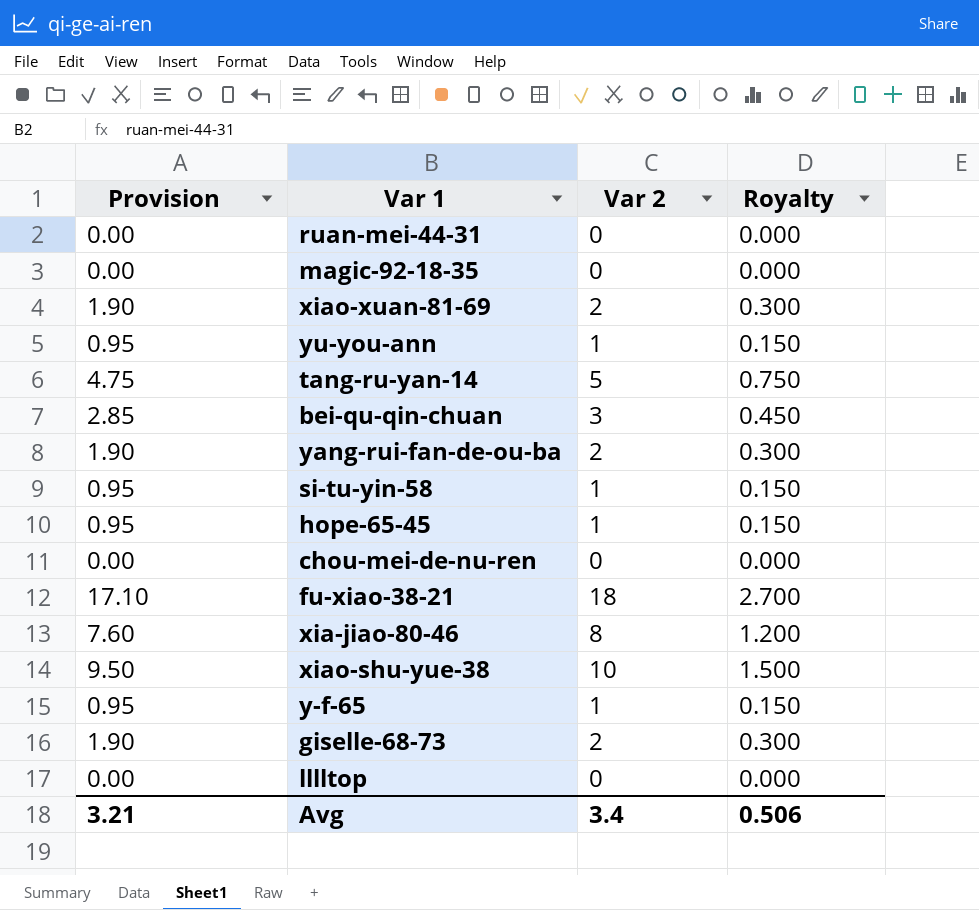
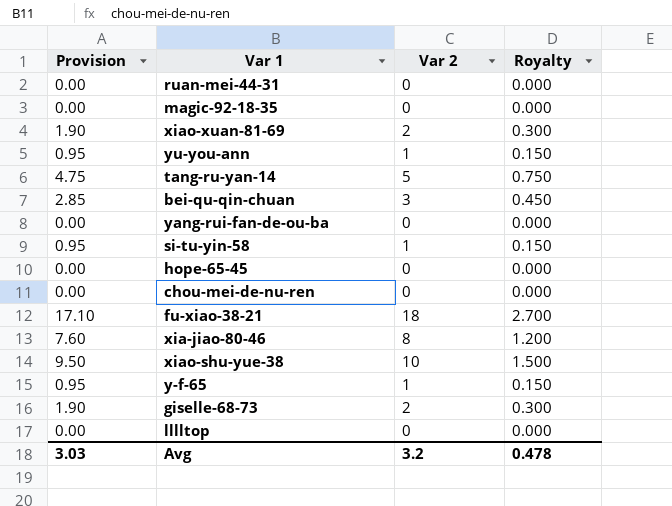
yang-rui-fan-de-ou-ba | Provision: 1.90 -> 0.00
yang-rui-fan-de-ou-ba | Var 2: 2 -> 0
yang-rui-fan-de-ou-ba | Royalty: 0.300 -> 0.000
hope-65-45 | Provision: 0.95 -> 0.00
hope-65-45 | Var 2: 1 -> 0
hope-65-45 | Royalty: 0.150 -> 0.000
Avg | Provision: 3.21 -> 3.03
Avg | Var 2: 3.4 -> 3.2
Avg | Royalty: 0.506 -> 0.478

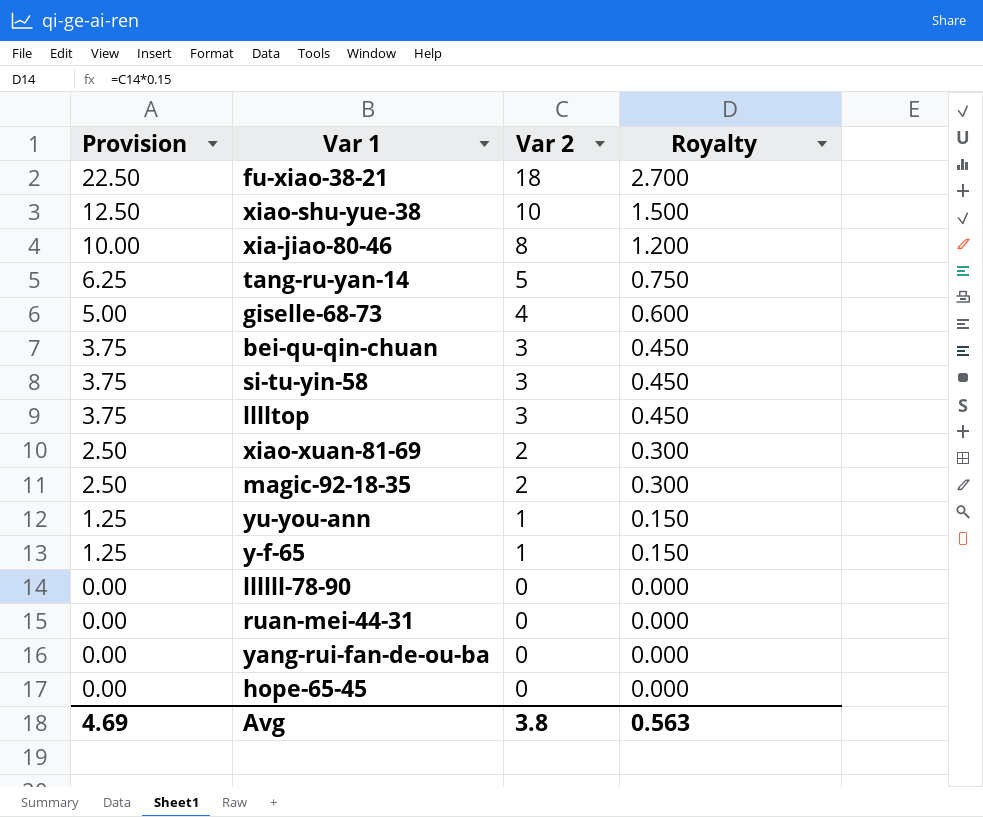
row order: none -> Provision descending
column Provision | formula: [Var 2] * 0.95 -> [Var 2] * 1.25
row chou-mei-de-nu-ren: 0.00 | 0 | 0.000 -> none
giselle-68-73 | Var 2: 2 -> 4
giselle-68-73 | Royalty: 0.300 -> 0.600
si-tu-yin-58 | Var 2: 1 -> 3
si-tu-yin-58 | Royalty: 0.150 -> 0.450
lllltop | Var 2: 0 -> 3
lllltop | Royalty: 0.000 -> 0.450
magic-92-18-35 | Var 2: 0 -> 2
magic-92-18-35 | Royalty: 0.000 -> 0.300
row llllll-78-90: none -> 0.00 | 0 | 0.000
Avg | Provision: 3.03 -> 4.69
Avg | Var 2: 3.2 -> 3.8
Avg | Royalty: 0.478 -> 0.563

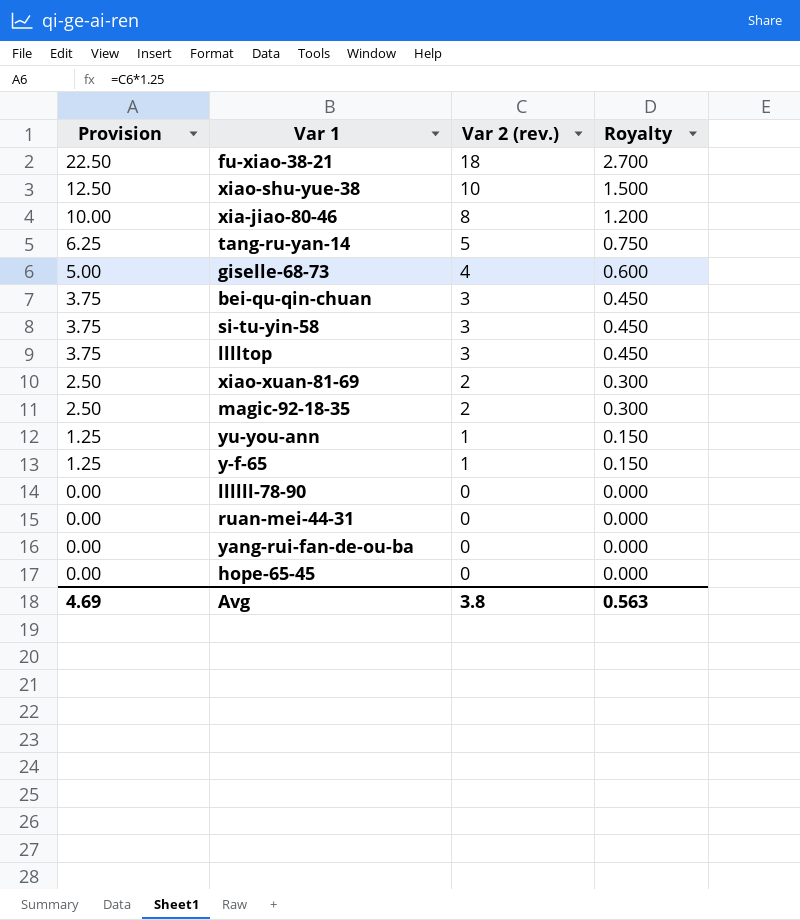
column name: Var 2 -> Var 2 (rev.)

